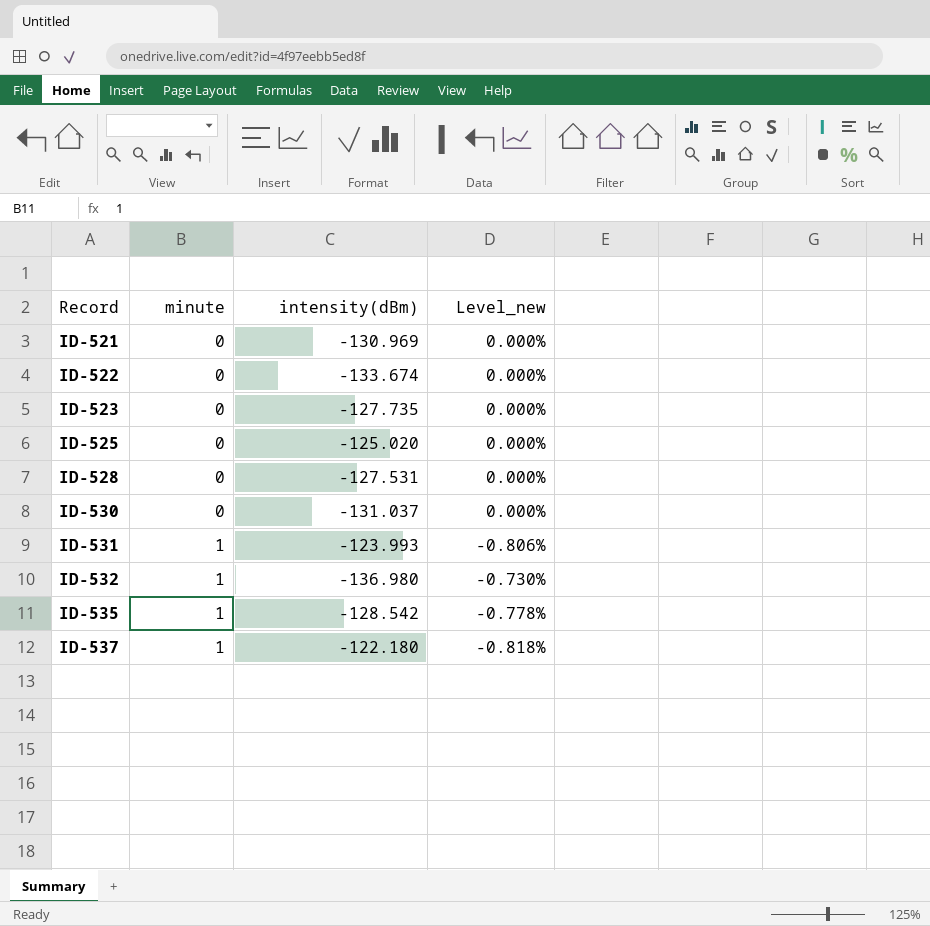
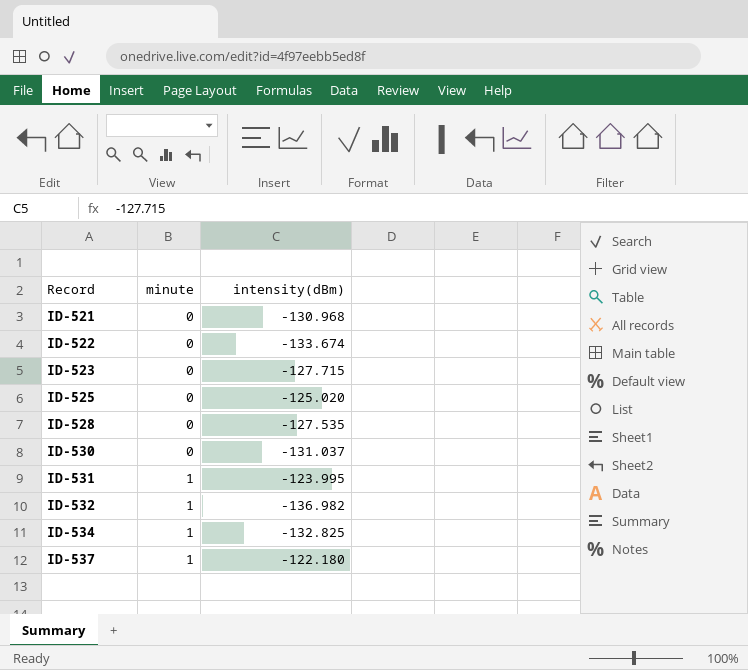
column Level_new | formula: [minute] / [intensity(dBm)] -> none
row ID-535: 1 | -128.542 | -0.778% -> none
ID-521 | intensity(dBm): -130.969 -> -130.968
ID-523 | intensity(dBm): -127.735 -> -127.715
ID-528 | intensity(dBm): -127.531 -> -127.535
ID-531 | intensity(dBm): -123.993 -> -123.995
ID-532 | intensity(dBm): -136.980 -> -136.982
row ID-534: none -> 1 | -132.825

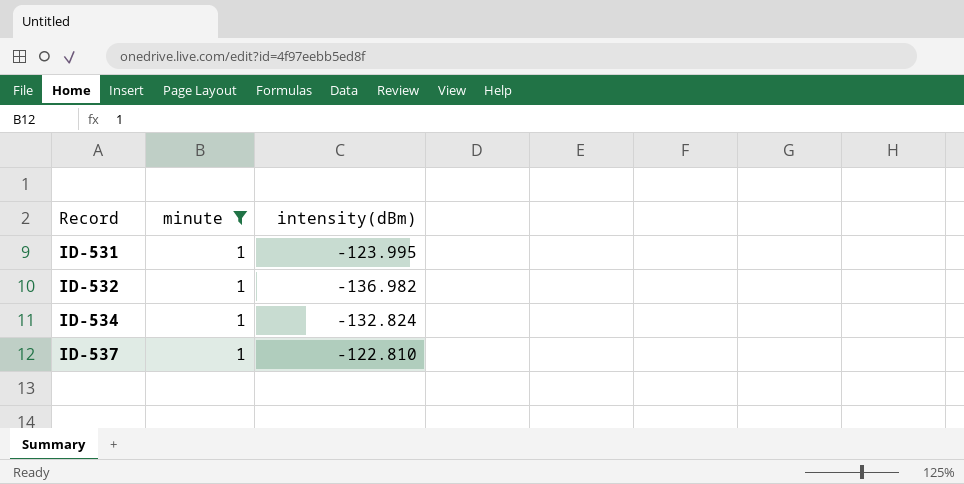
filter: none -> minute = 1
ID-534 | intensity(dBm): -132.825 -> -132.824
ID-537 | intensity(dBm): -122.180 -> -122.810

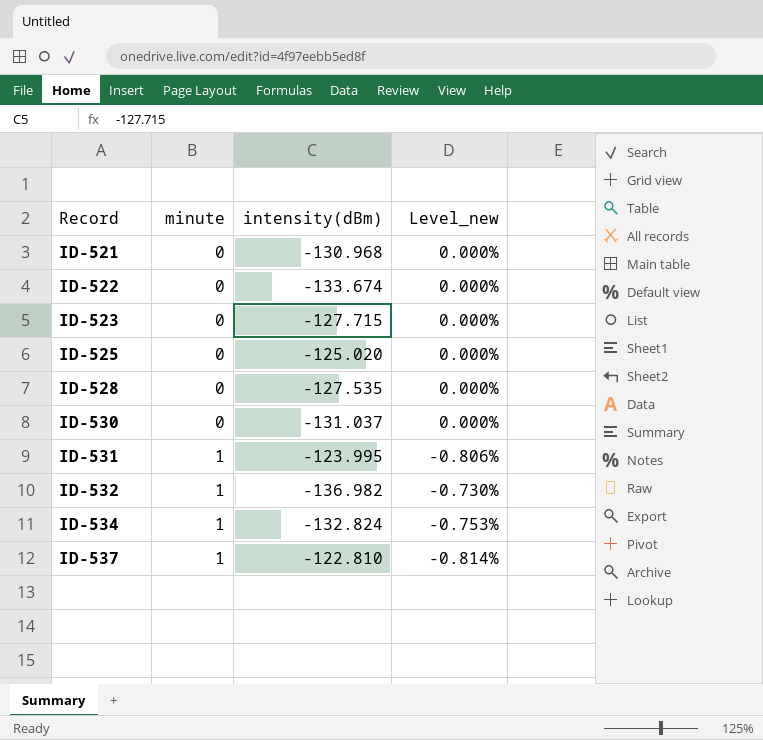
filter: minute = 1 -> none
column Level_new | formula: none -> [minute] / [intensity(dBm)]

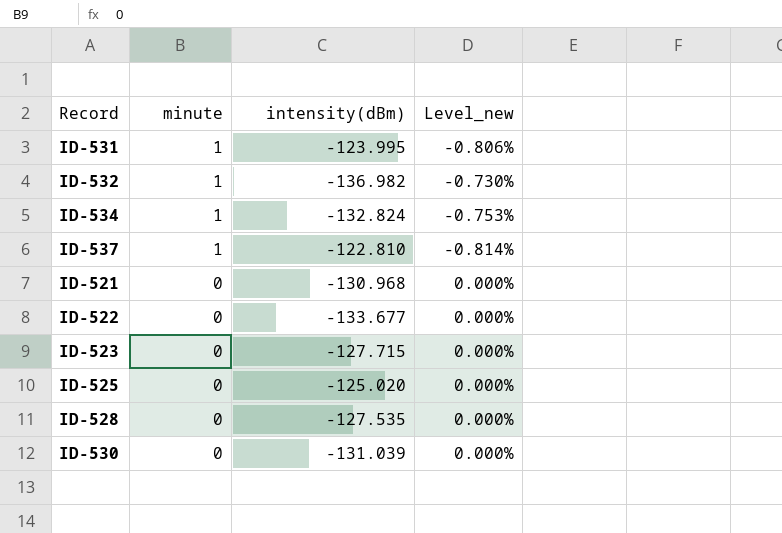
row order: Record ascending -> minute descending
ID-522 | intensity(dBm): -133.674 -> -133.677
ID-530 | intensity(dBm): -131.037 -> -131.039

